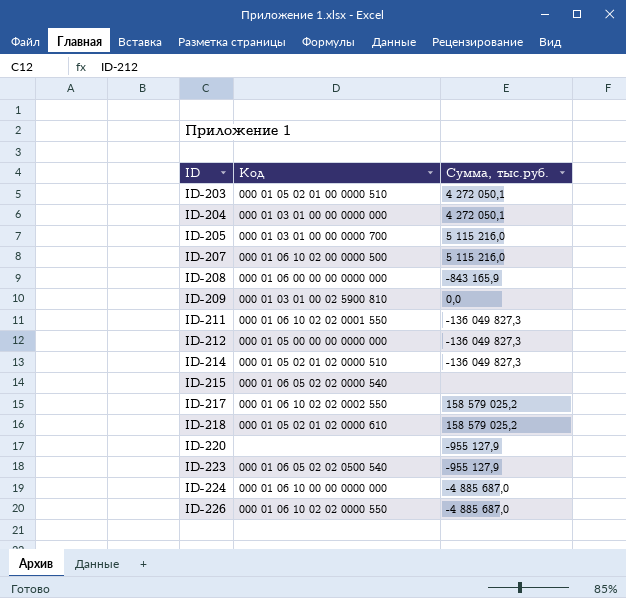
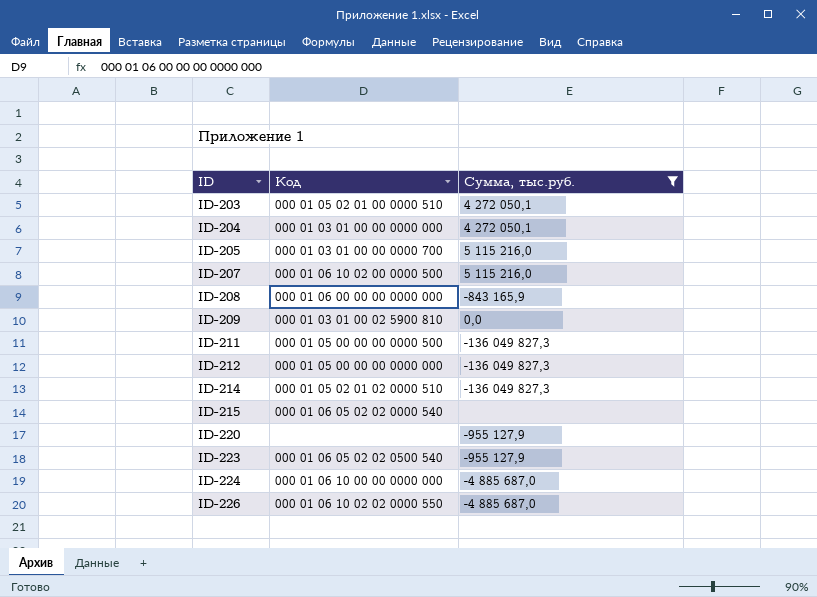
filter: none -> Сумма, тыс.руб. != 158 579 025,2
ID-211 | Код: 000 01 06 10 02 02 0001 550 -> 000 01 05 00 00 00 0000 500

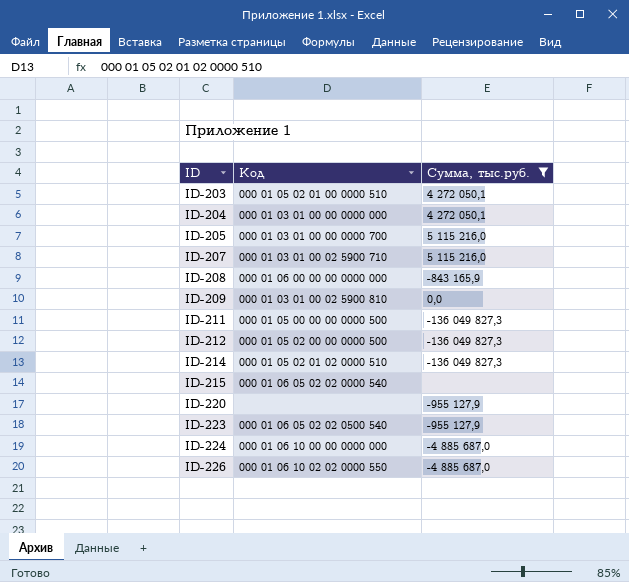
ID-207 | Код: 000 01 06 10 02 00 0000 500 -> 000 01 03 01 00 02 5900 710
ID-212 | Код: 000 01 05 00 00 00 0000 000 -> 000 01 05 02 00 00 0000 500

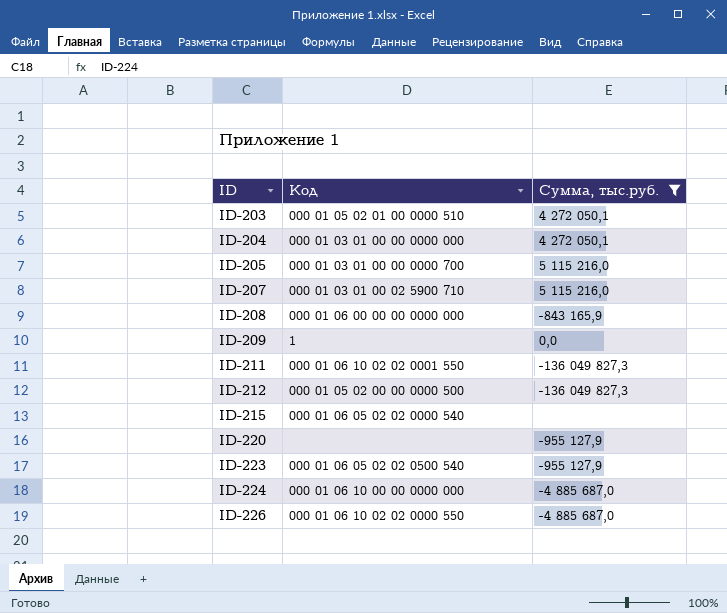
row ID-214: 000 01 05 02 01 02 0000 510 | -136 049 827,3 -> none
ID-209 | Код: 000 01 03 01 00 02 5900 810 -> 1
ID-211 | Код: 000 01 05 00 00 00 0000 500 -> 000 01 06 10 02 02 0001 550

